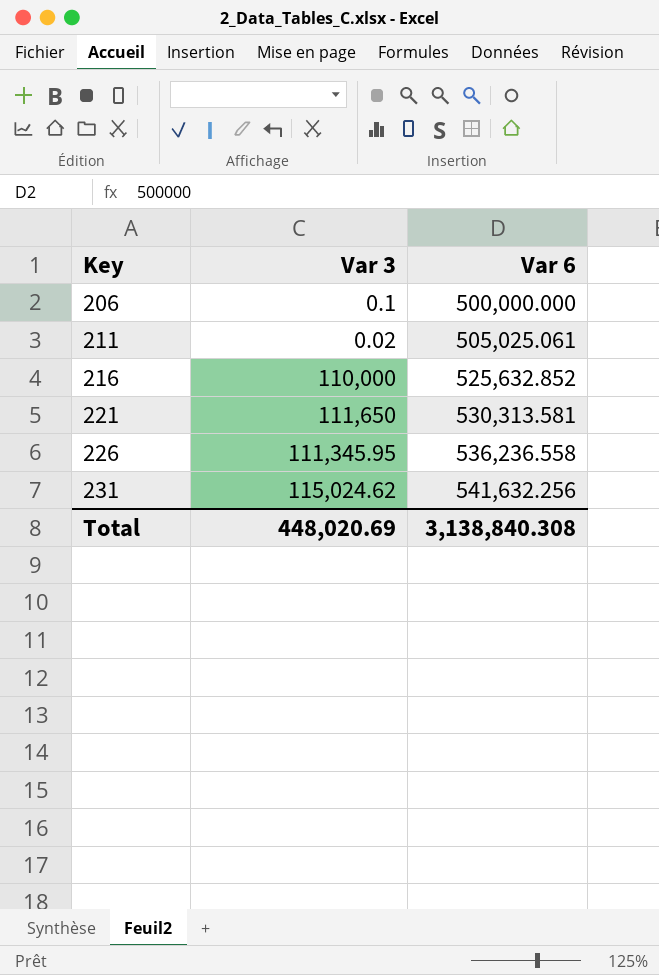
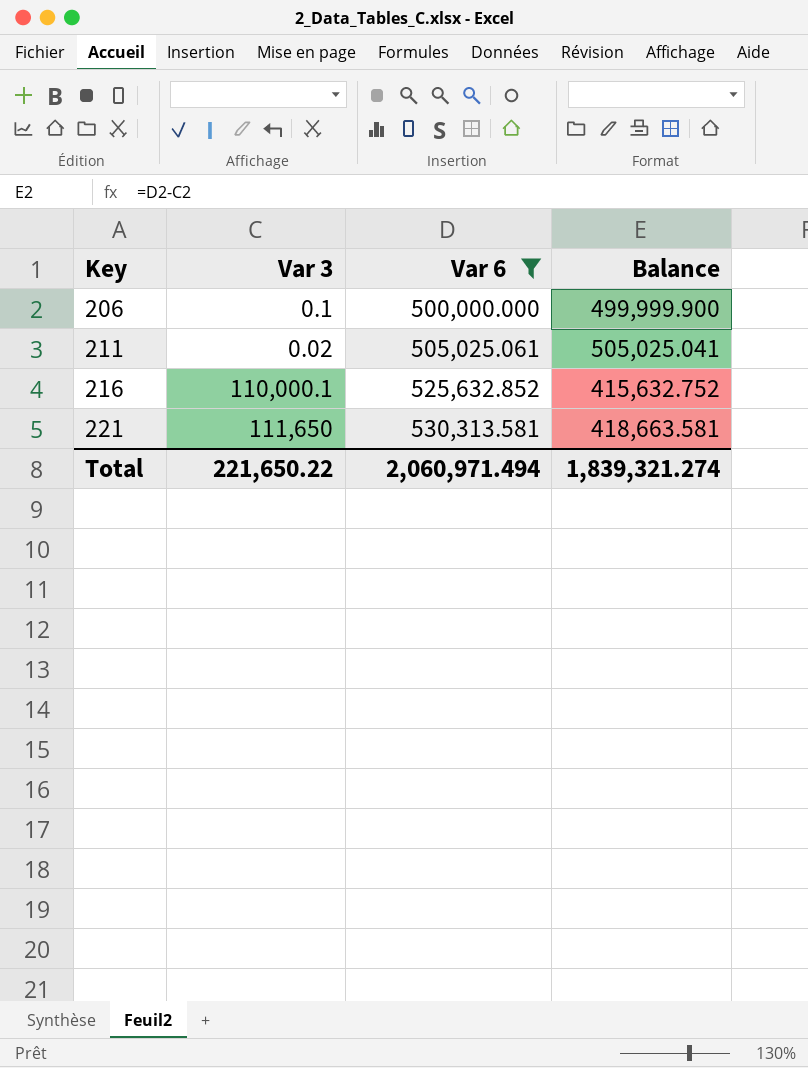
filter: none -> Var 6 <= 530,313.581
column Balance | formula: none -> [Var 6] - [Var 3]
216 | Var 3: 110,000 -> 110,000.1
Total | Var 3: 448,020.69 -> 221,650.22
Total | Var 6: 3,138,840.308 -> 2,060,971.494

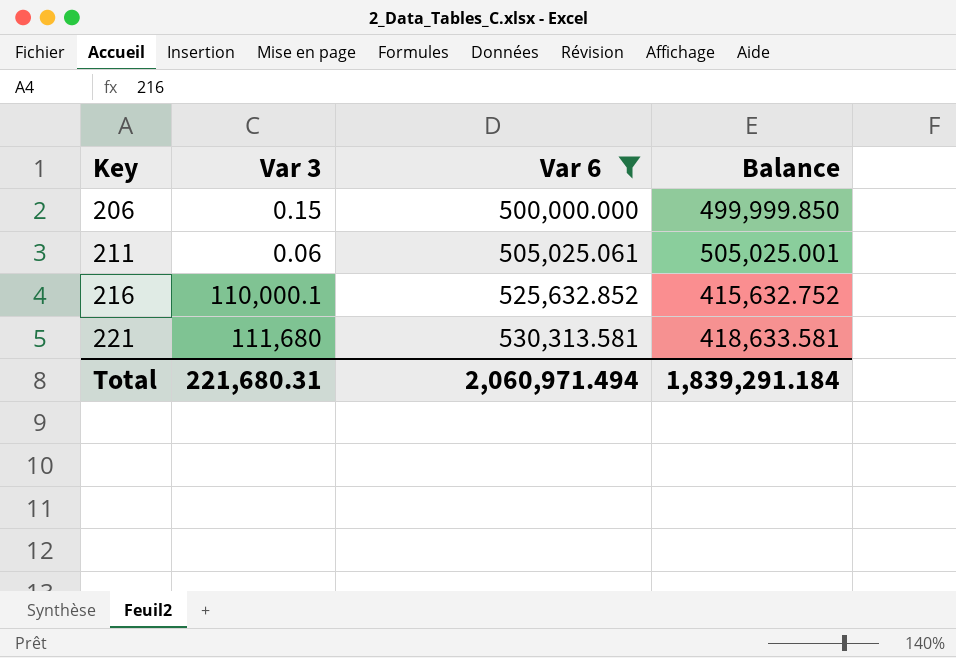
206 | Var 3: 0.1 -> 0.15
206 | Balance: 499,999.900 -> 499,999.850
211 | Var 3: 0.02 -> 0.06
211 | Balance: 505,025.041 -> 505,025.001
221 | Var 3: 111,650 -> 111,680
221 | Balance: 418,663.581 -> 418,633.581
Total | Var 3: 221,650.22 -> 221,680.31
Total | Balance: 1,839,321.274 -> 1,839,291.184

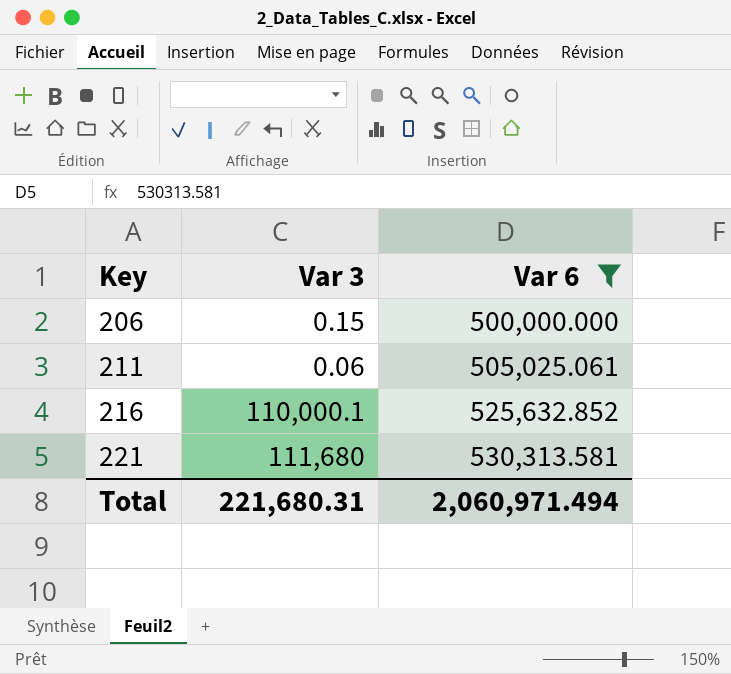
column Balance | formula: [Var 6] - [Var 3] -> none

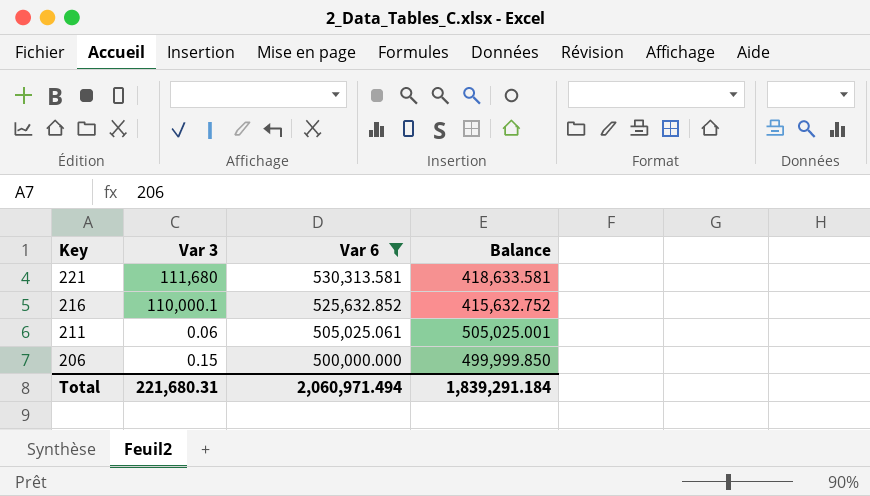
row order: Key ascending -> Key descending
column Balance | formula: none -> [Var 6] - [Var 3]

